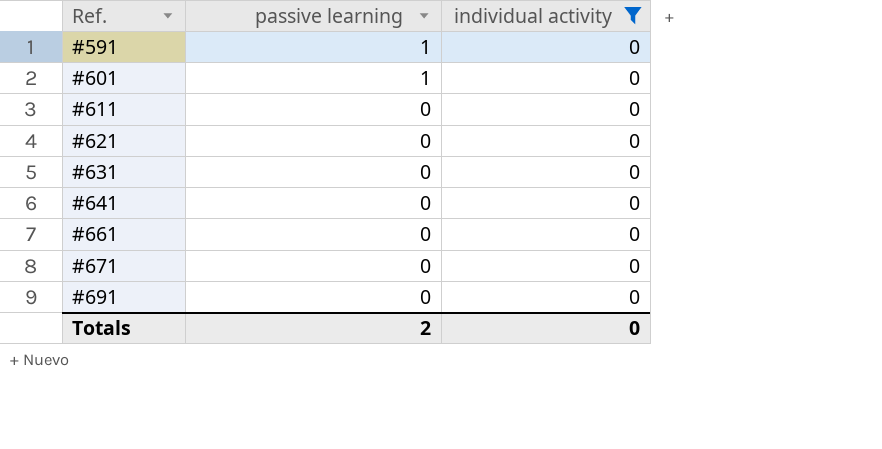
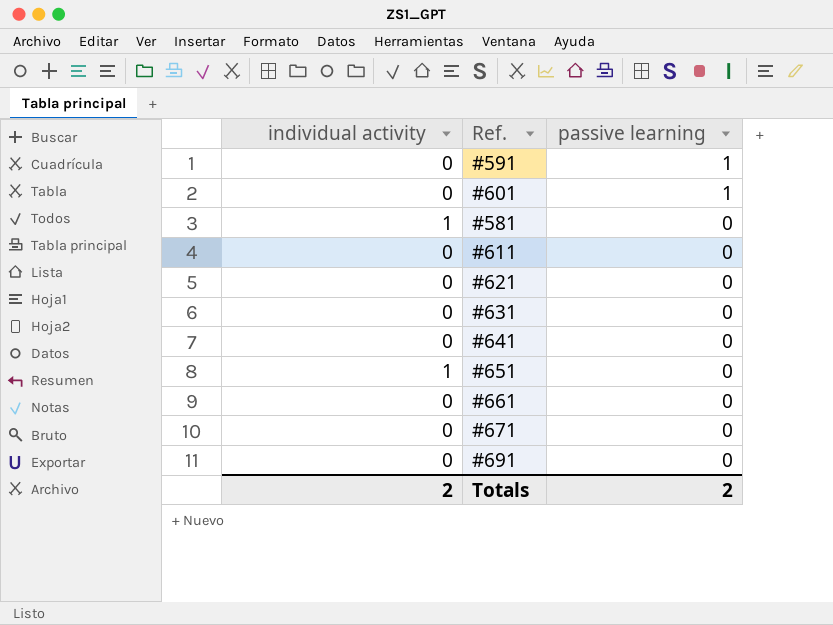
filter: individual activity = 0 -> none
column individual activity | position: 3 -> 1
Totals | individual activity: 0 -> 2

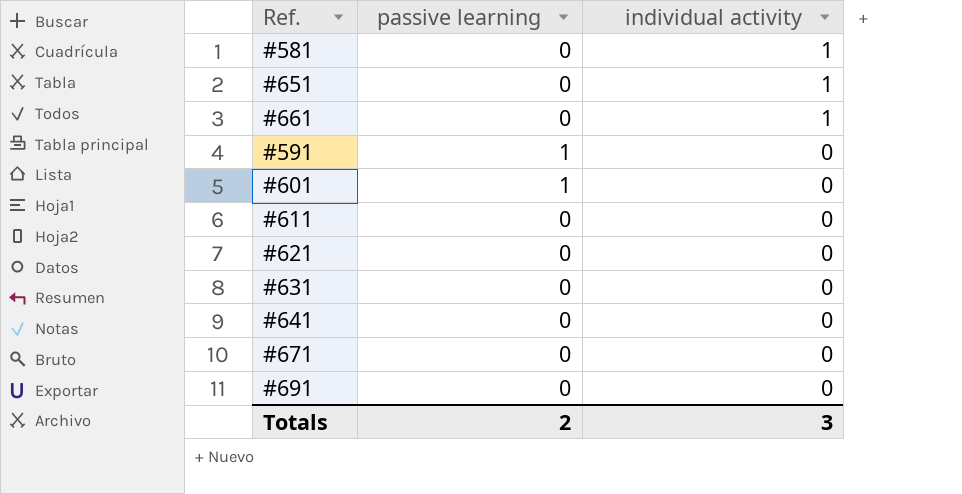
row order: passive learning descending -> individual activity descending
column individual activity | position: 1 -> 3
#661 | individual activity: 0 -> 1
Totals | individual activity: 2 -> 3

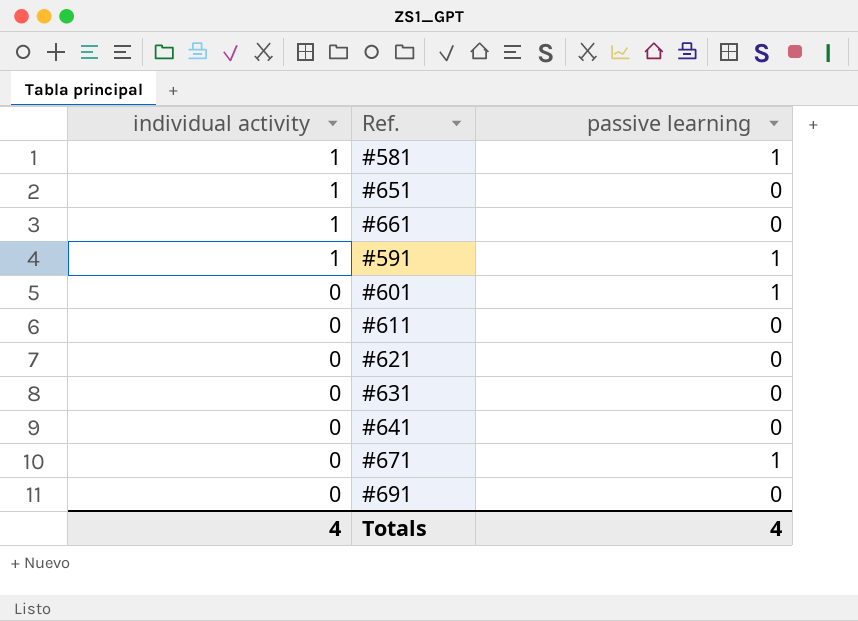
column individual activity | position: 3 -> 1
#581 | passive learning: 0 -> 1
#591 | individual activity: 0 -> 1
#671 | passive learning: 0 -> 1
Totals | individual activity: 3 -> 4
Totals | passive learning: 2 -> 4

